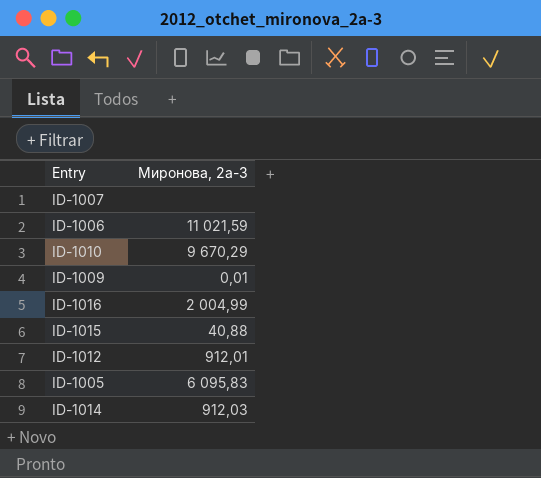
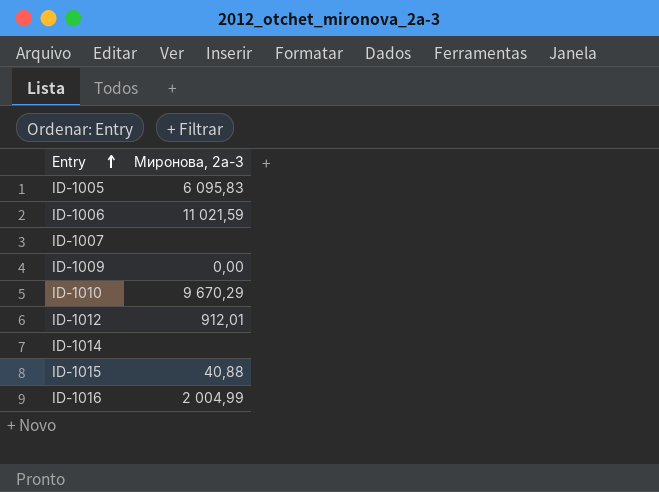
row order: none -> Entry ascending
ID-1009 | Миронова, 2а-3: 0,01 -> 0,00
ID-1014 | Миронова, 2а-3: 912,03 -> none

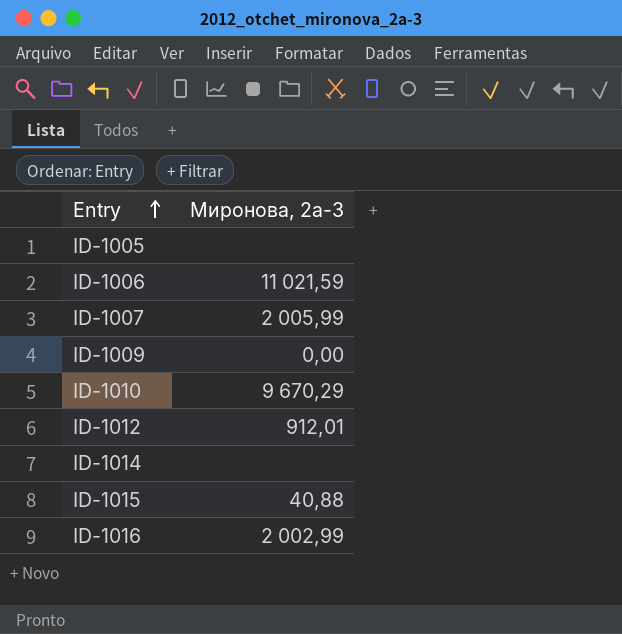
ID-1005 | Миронова, 2а-3: 6 095,83 -> none
ID-1007 | Миронова, 2а-3: none -> 2 005,99
ID-1016 | Миронова, 2а-3: 2 004,99 -> 2 002,99

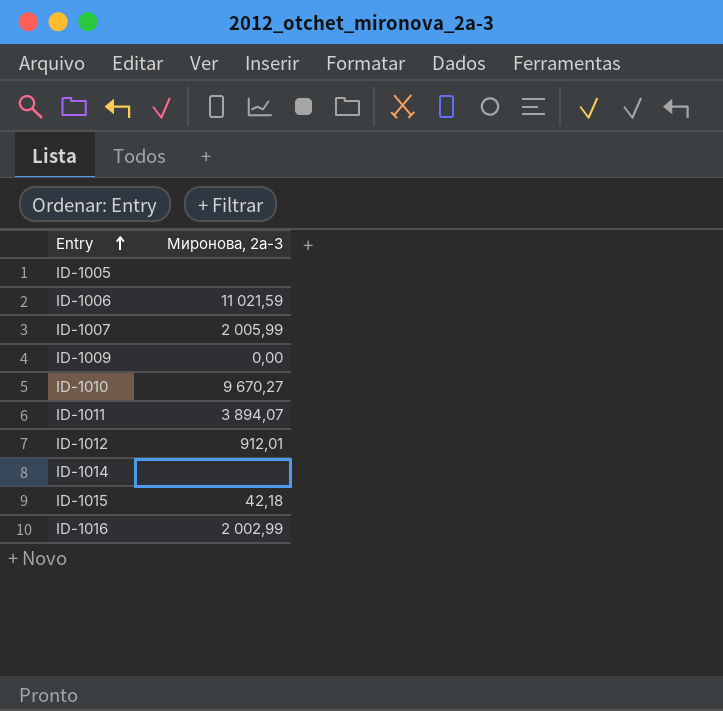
ID-1010 | Миронова, 2а-3: 9 670,29 -> 9 670,27
row ID-1011: none -> 3 894,07
ID-1015 | Миронова, 2а-3: 40,88 -> 42,18

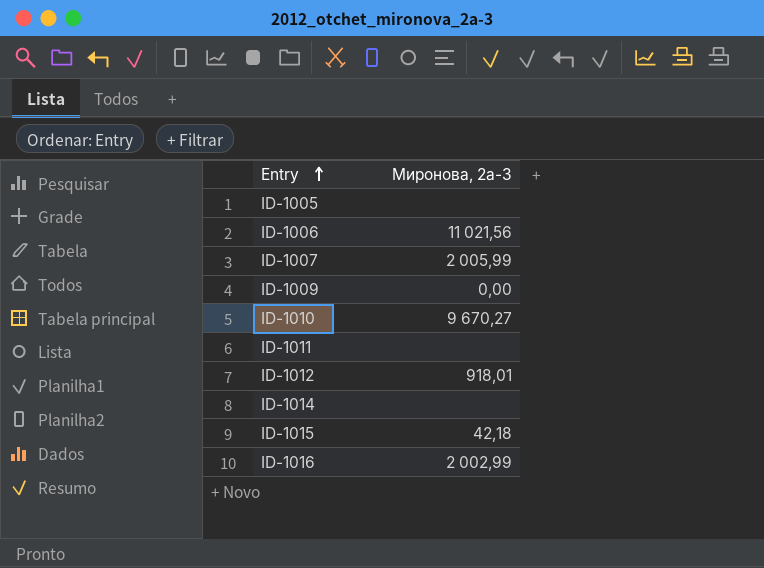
ID-1006 | Миронова, 2а-3: 11 021,59 -> 11 021,56
ID-1011 | Миронова, 2а-3: 3 894,07 -> none
ID-1012 | Миронова, 2а-3: 912,01 -> 918,01

